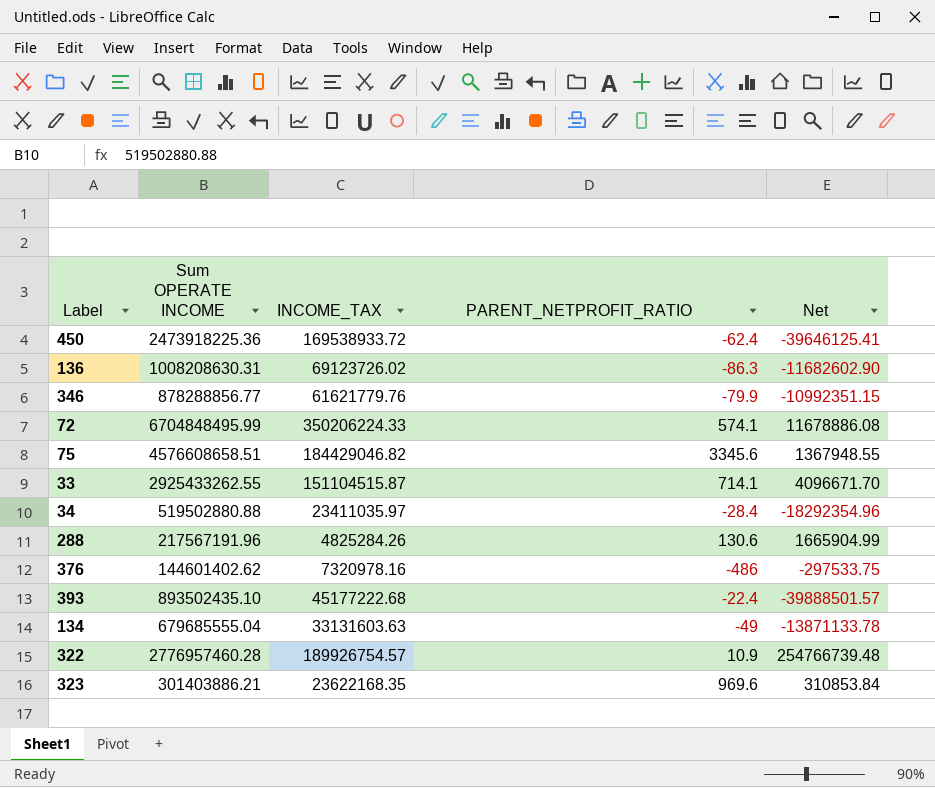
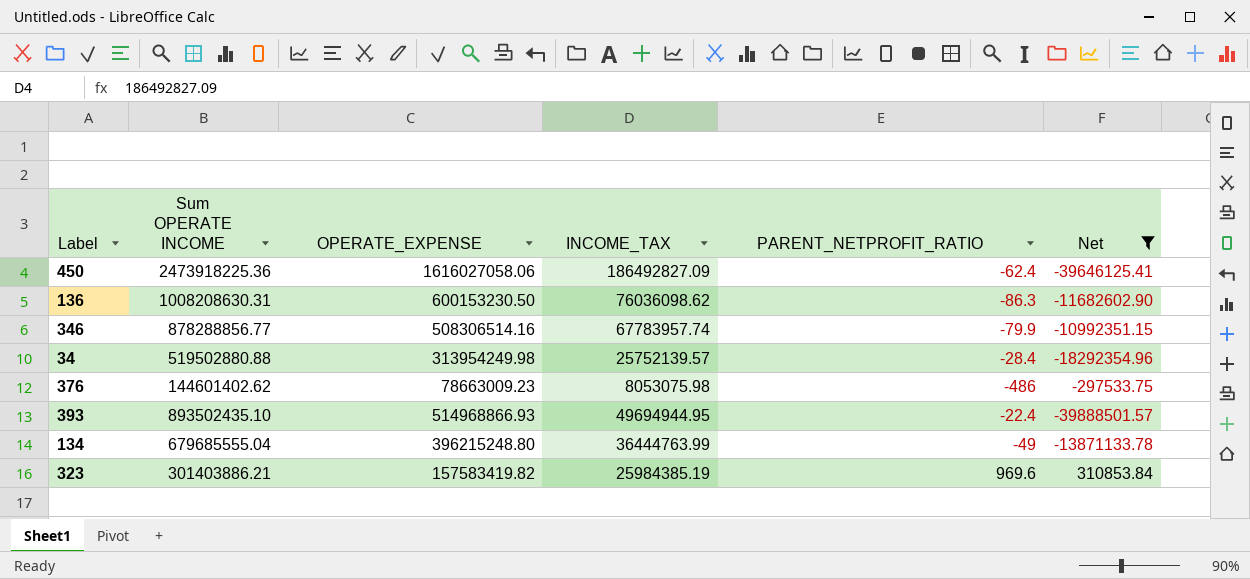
filter: none -> Net <= 310853.84
column OPERATE_EXPENSE | position: none -> 3
450 | INCOME_TAX: 169538933.72 -> 186492827.09
136 | INCOME_TAX: 69123726.02 -> 76036098.62
346 | INCOME_TAX: 61621779.76 -> 67783957.74
34 | INCOME_TAX: 23411035.97 -> 25752139.57
376 | INCOME_TAX: 7320978.16 -> 8053075.98
393 | INCOME_TAX: 45177222.68 -> 49694944.95
134 | INCOME_TAX: 33131603.63 -> 36444763.99
323 | INCOME_TAX: 23622168.35 -> 25984385.19

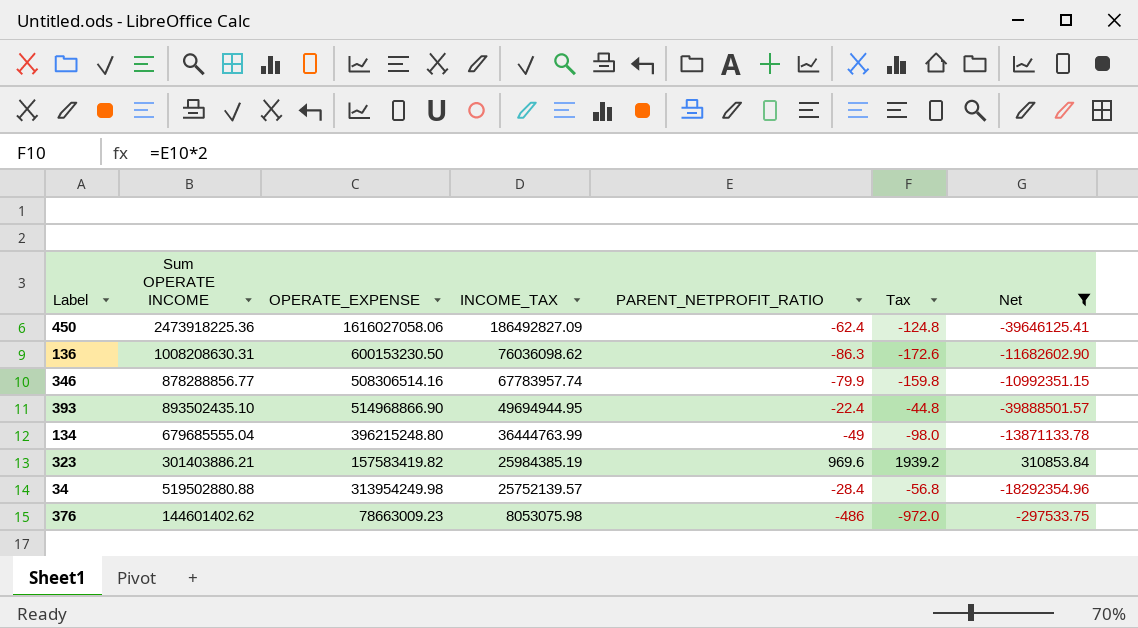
row order: none -> INCOME_TAX descending
column Tax | formula: none -> [PARENT_NETPROFIT_RATIO] * 2
393 | OPERATE_EXPENSE: 514968866.93 -> 514968866.90

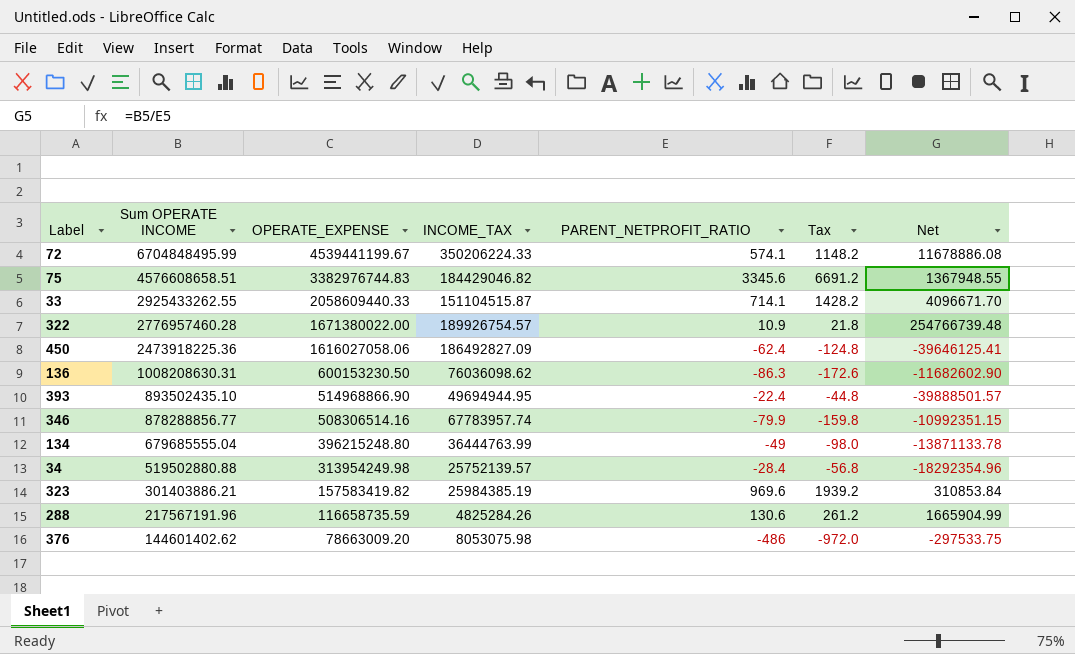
filter: Net <= 310853.84 -> none
row order: INCOME_TAX descending -> Sum OPERATE INCOME descending
376 | OPERATE_EXPENSE: 78663009.23 -> 78663009.20

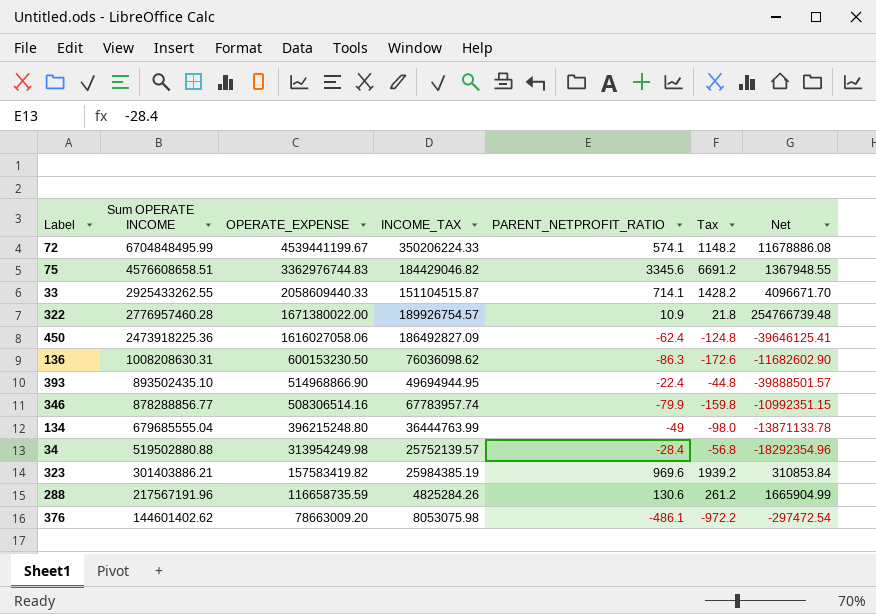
75 | OPERATE_EXPENSE: 3382976744.83 -> 3362976744.83
376 | PARENT_NETPROFIT_RATIO: -486 -> -486.1
376 | Tax: -972.0 -> -972.2
376 | Net: -297533.75 -> -297472.54

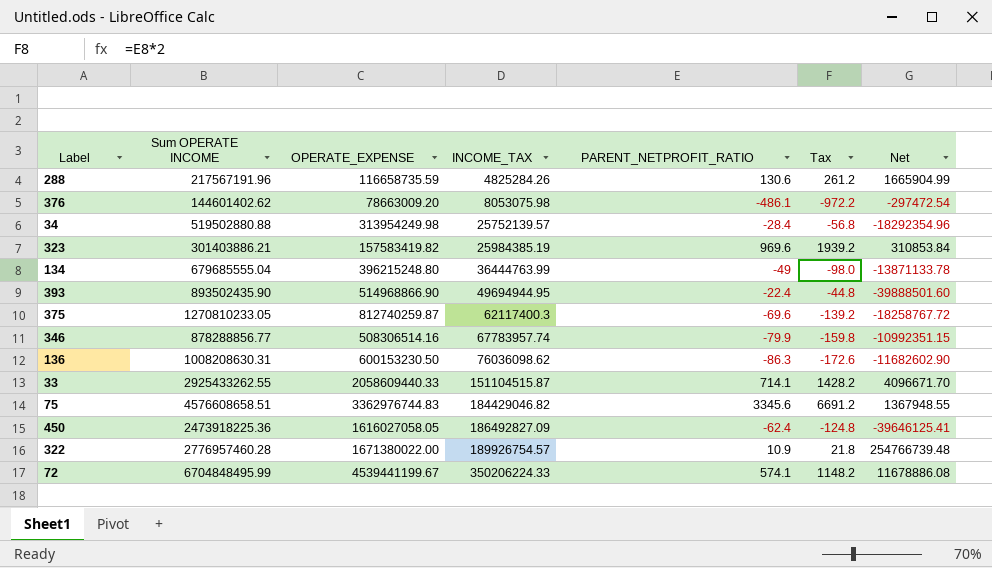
row order: Sum OPERATE INCOME descending -> INCOME_TAX ascending
393 | Sum OPERATE INCOME: 893502435.10 -> 893502435.90
393 | Net: -39888501.57 -> -39888501.60
row 375: none -> 1270810233.05 | 812740259.87 | 62117400.3 | -69.6 | -139.2 | -18258767.72
450 | OPERATE_EXPENSE: 1616027058.06 -> 1616027058.05

